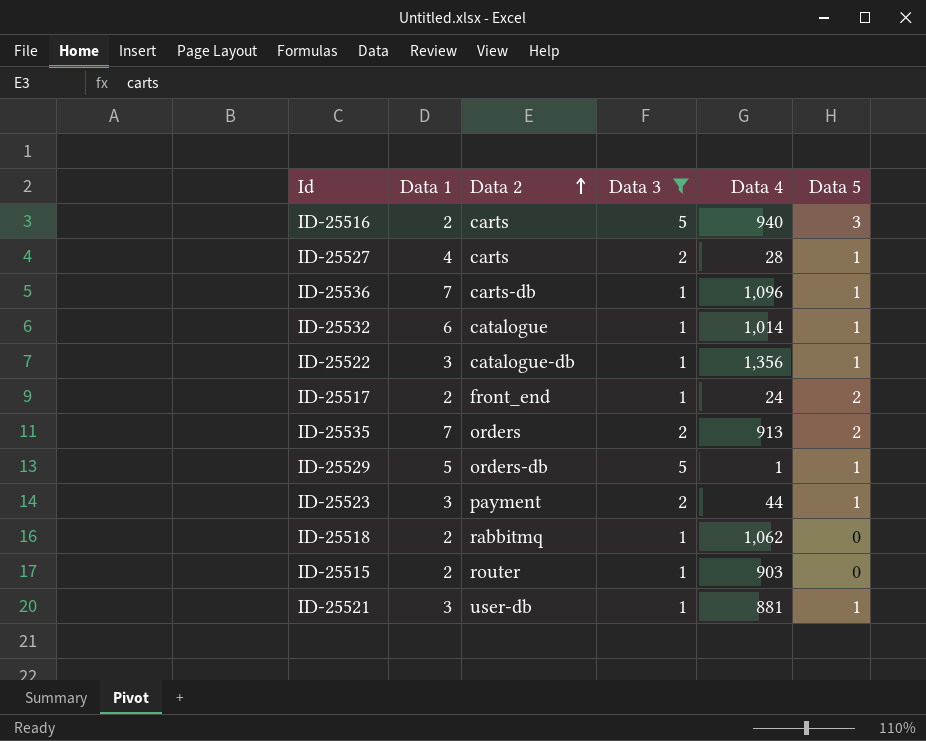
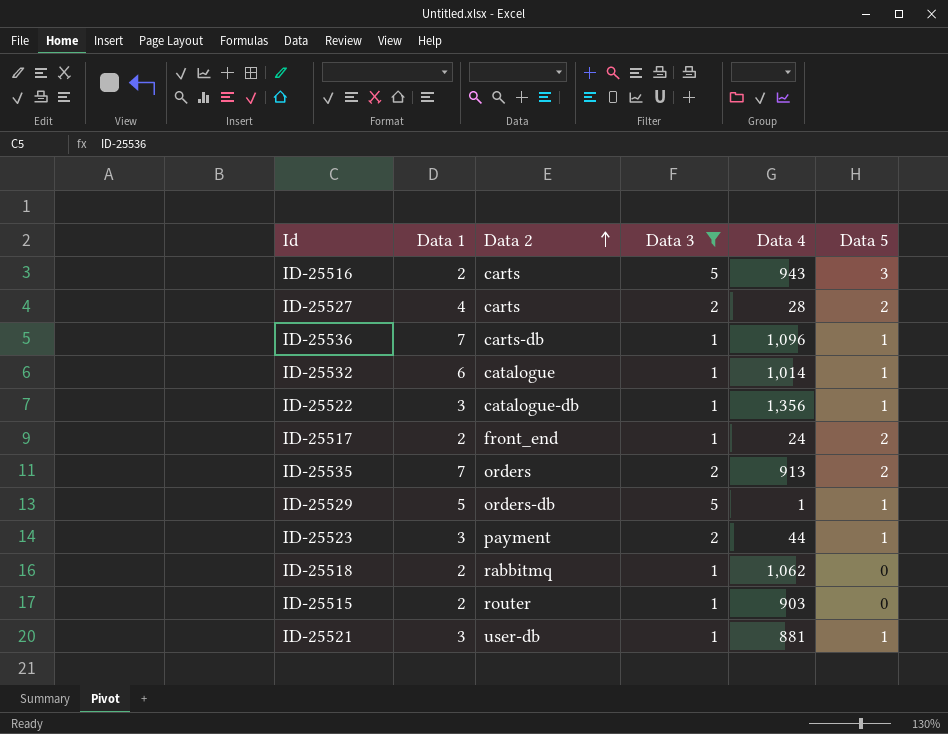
ID-25516 | Data 4: 940 -> 943
ID-25527 | Data 5: 1 -> 2

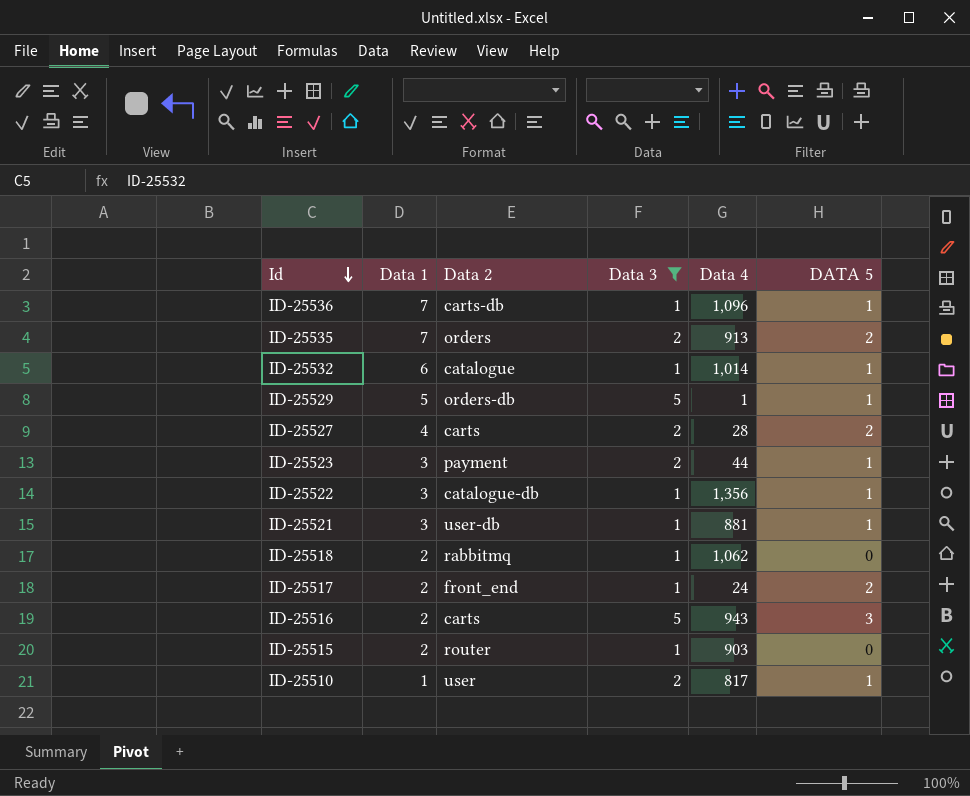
row order: Data 2 ascending -> Id descending
column name: Data 5 -> DATA 5
row ID-25510: none -> 1 | user | 2 | 817 | 1

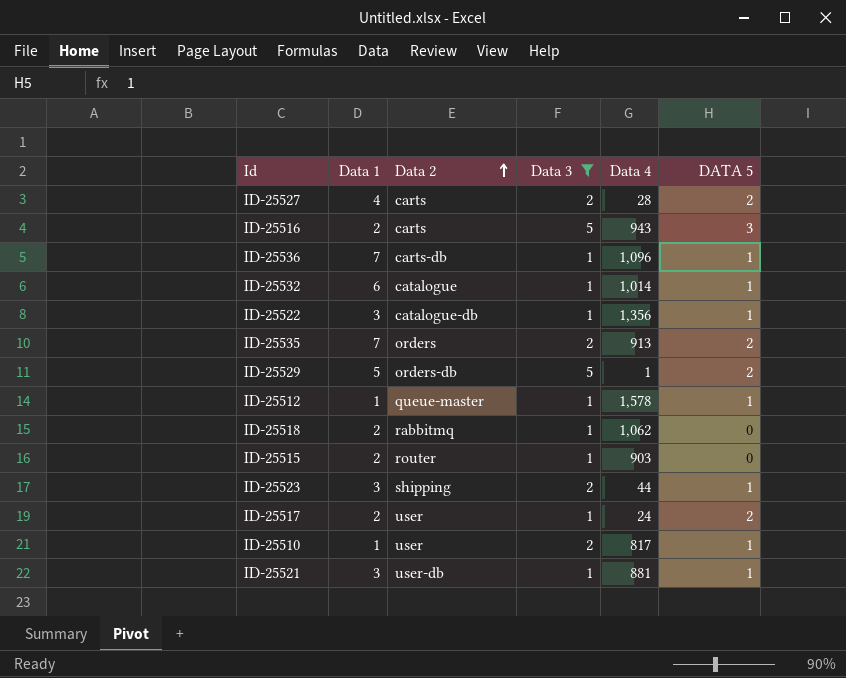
row order: Id descending -> Data 2 ascending
ID-25529 | DATA 5: 1 -> 2
row ID-25512: none -> 1 | queue-master | 1 | 1,578 | 1
ID-25523 | Data 2: payment -> shipping
ID-25517 | Data 2: front_end -> user

